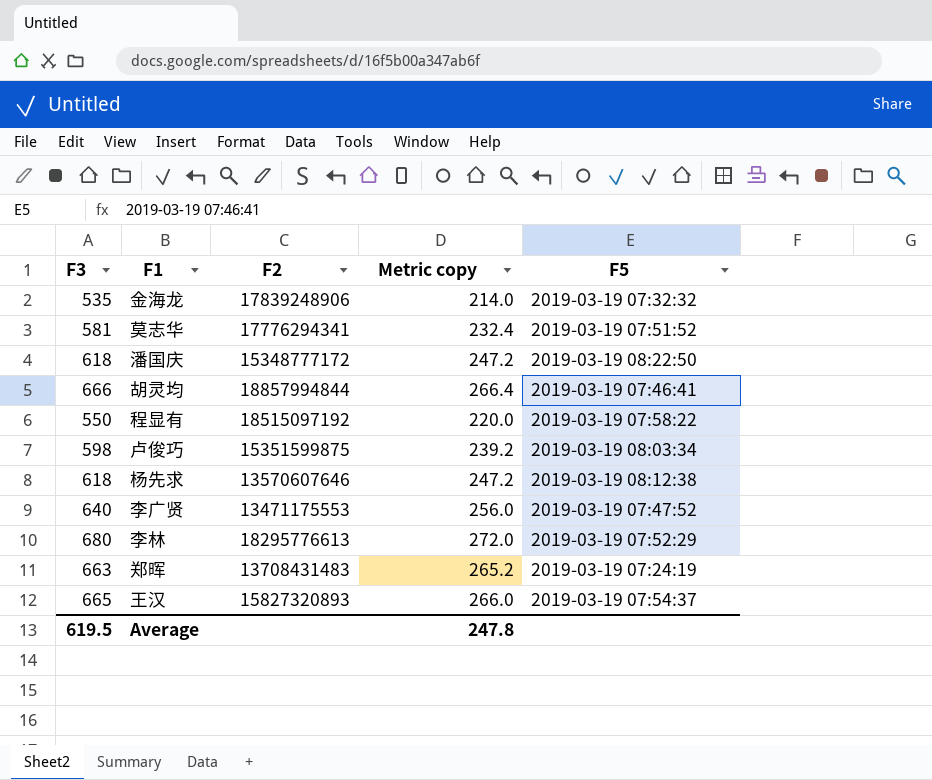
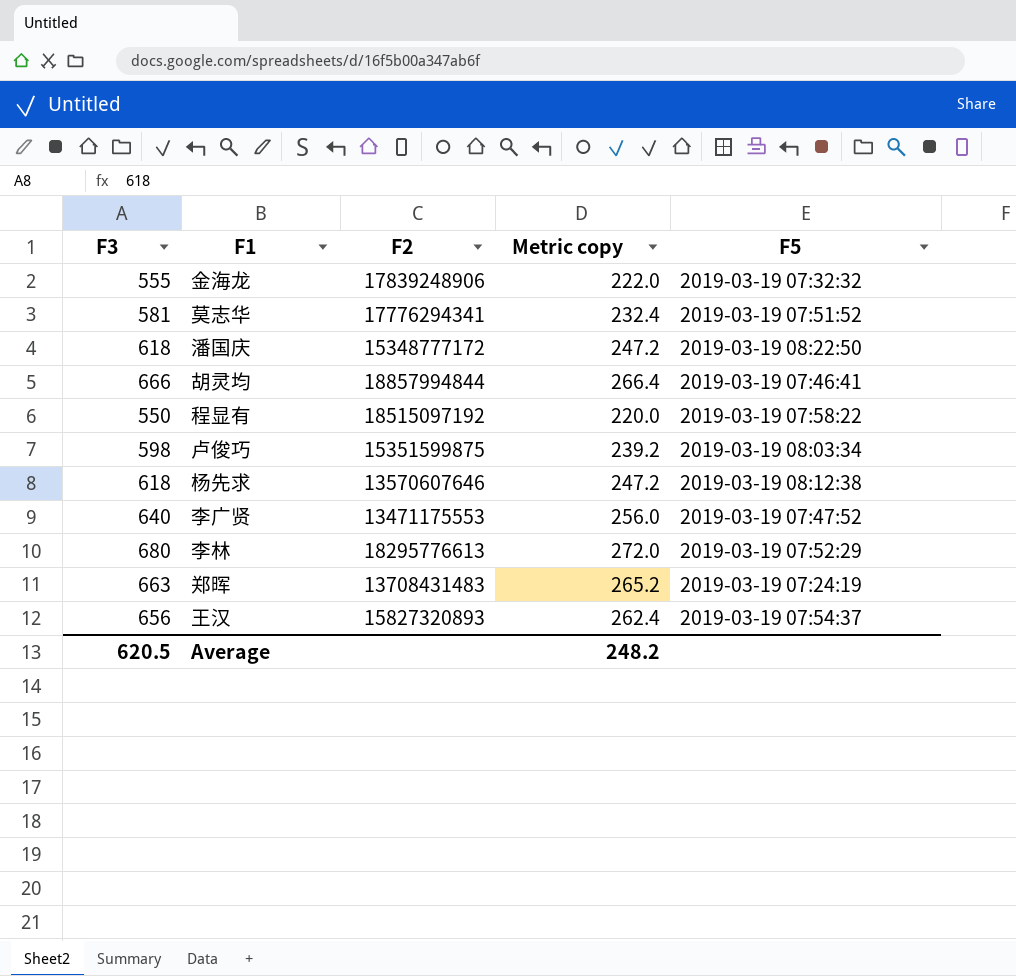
金海龙 | F3: 535 -> 555
金海龙 | Metric copy: 214.0 -> 222.0
王汉 | F3: 665 -> 656
王汉 | Metric copy: 266.0 -> 262.4
Average | F3: 619.5 -> 620.5
Average | Metric copy: 247.8 -> 248.2

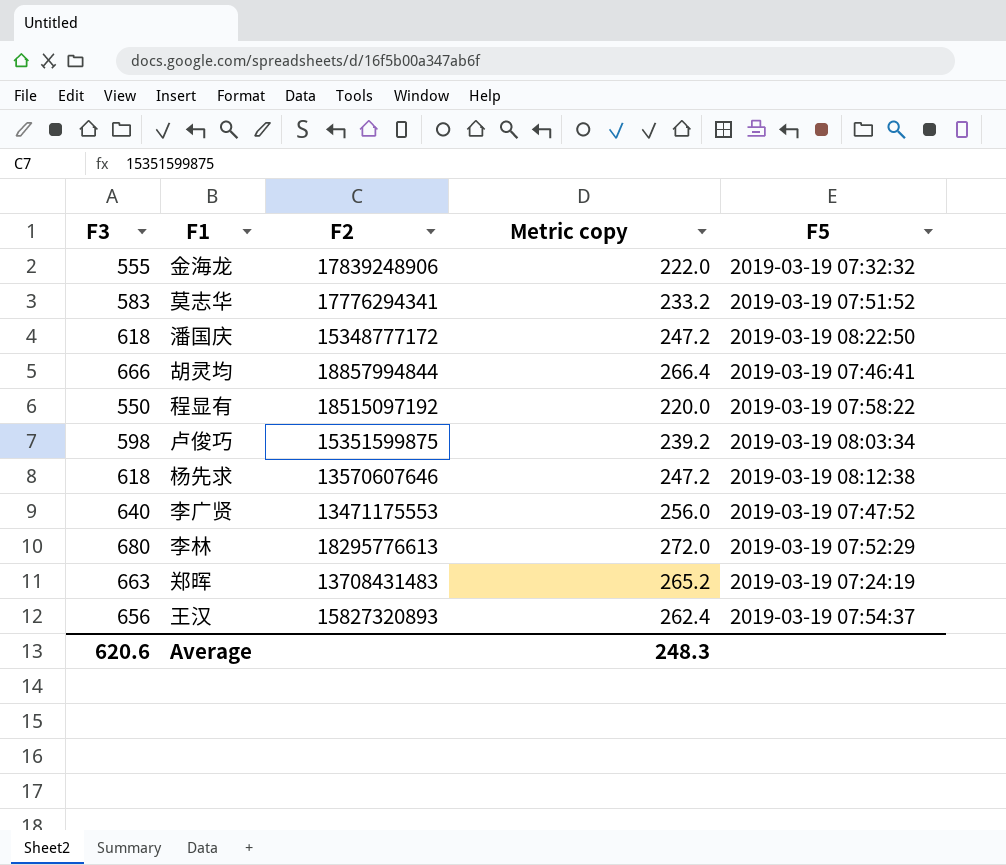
莫志华 | F3: 581 -> 583
莫志华 | Metric copy: 232.4 -> 233.2
Average | F3: 620.5 -> 620.6
Average | Metric copy: 248.2 -> 248.3

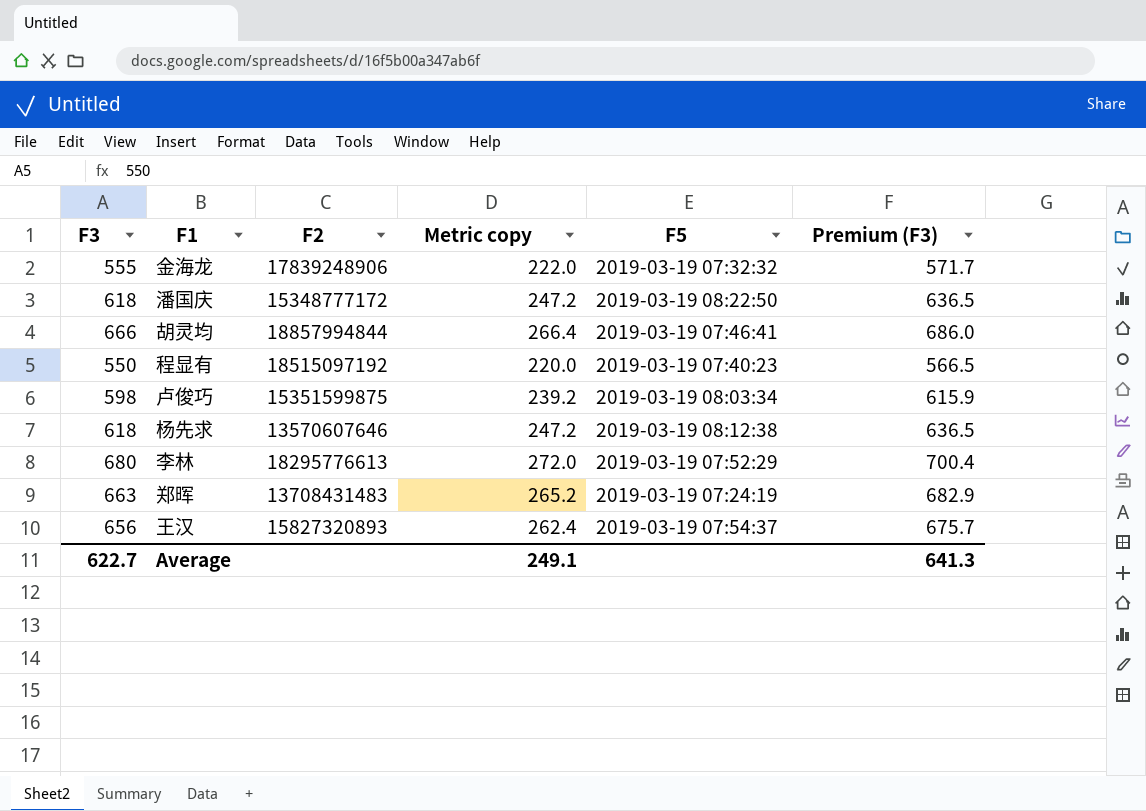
column Premium (F3) | formula: none -> [F3] * 1.03
row 莫志华: 583 | 17776294341 | 233.2 | 2019-03-19 07:51:52 -> none
row 李广贤: 640 | 13471175553 | 256.0 | 2019-03-19 07:47:52 -> none
程显有 | F5: 2019-03-19 07:58:22 -> 2019-03-19 07:40:23
Average | F3: 620.6 -> 622.7
Average | Metric copy: 248.3 -> 249.1

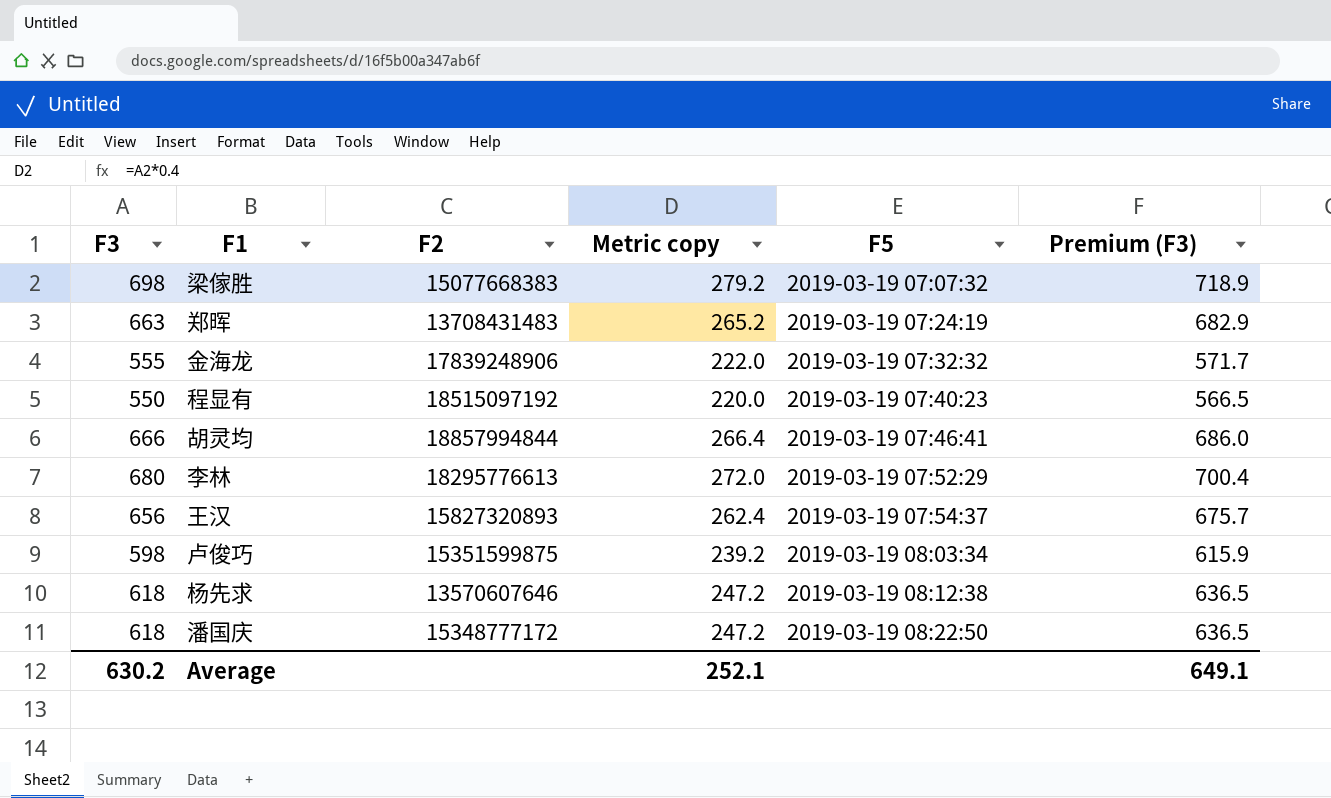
row order: none -> F5 ascending
row 梁傢胜: none -> 698 | 15077668383 | 279.2 | 2019-03-19 07:07:32 | 718.9
Average | F3: 622.7 -> 630.2
Average | Metric copy: 249.1 -> 252.1
Average | Premium (F3): 641.3 -> 649.1

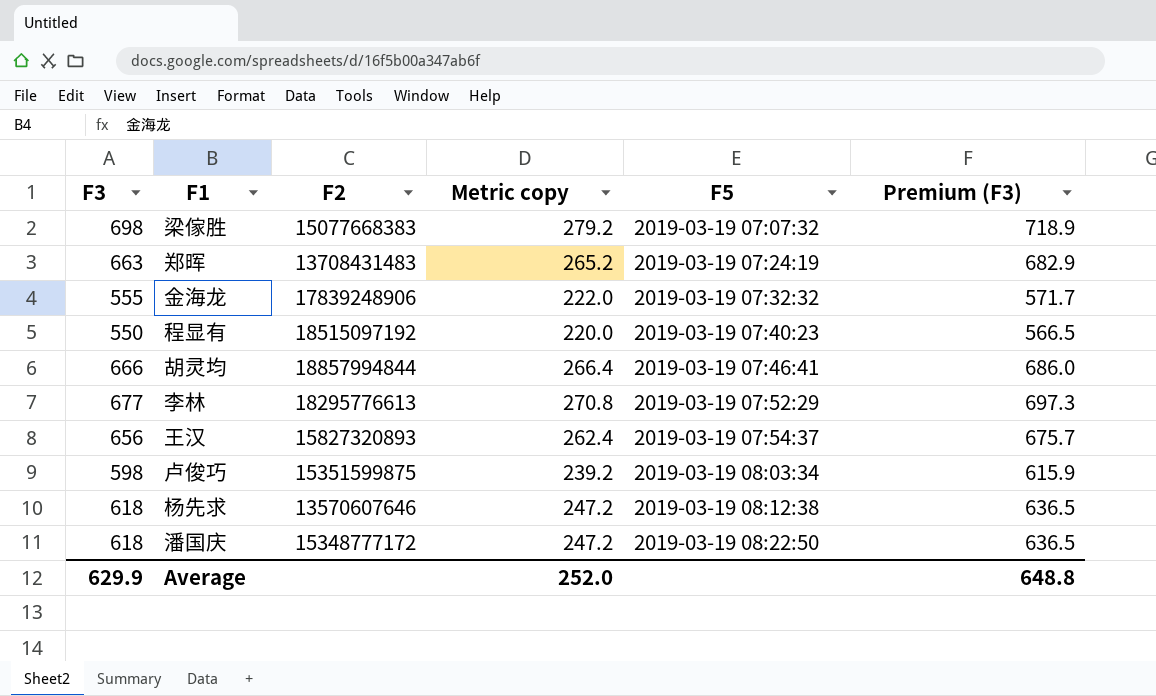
李林 | F3: 680 -> 677
李林 | Metric copy: 272.0 -> 270.8
李林 | Premium (F3): 700.4 -> 697.3
Average | F3: 630.2 -> 629.9
Average | Metric copy: 252.1 -> 252.0
Average | Premium (F3): 649.1 -> 648.8

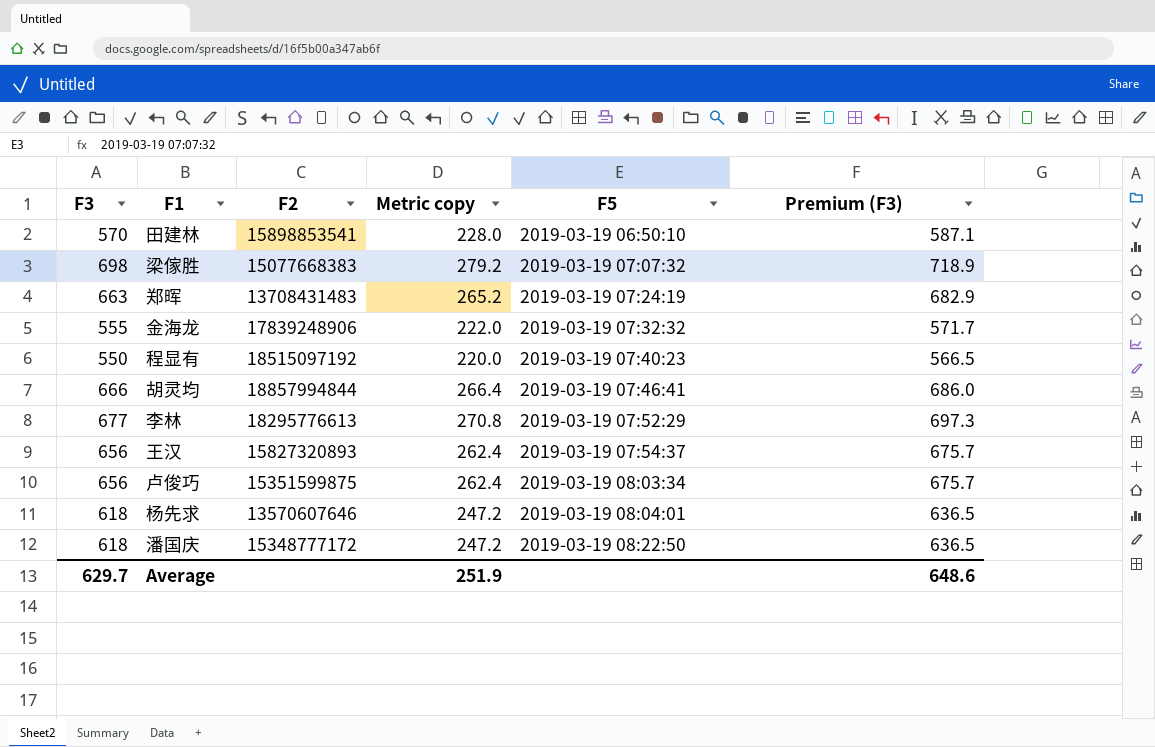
row 田建林: none -> 570 | 15898853541 | 228.0 | 2019-03-19 06:50:10 | 587.1
卢俊巧 | F3: 598 -> 656
卢俊巧 | Metric copy: 239.2 -> 262.4
卢俊巧 | Premium (F3): 615.9 -> 675.7
杨先求 | F5: 2019-03-19 08:12:38 -> 2019-03-19 08:04:01
Average | F3: 629.9 -> 629.7
Average | Metric copy: 252.0 -> 251.9
Average | Premium (F3): 648.8 -> 648.6

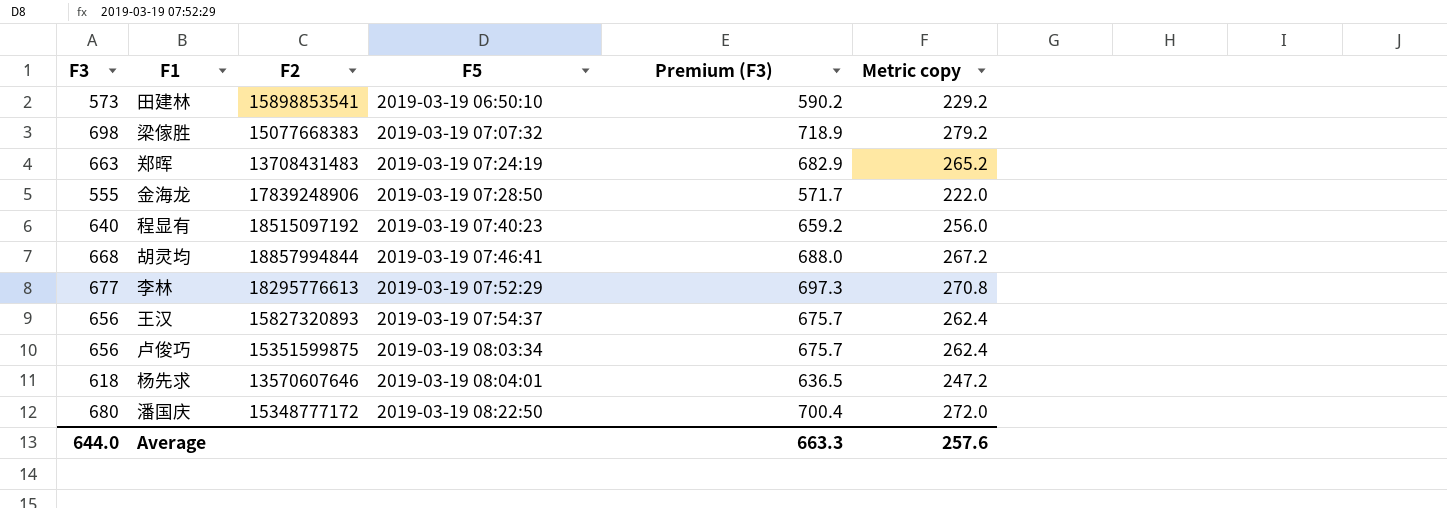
column Metric copy | position: 4 -> 6
田建林 | F3: 570 -> 573
田建林 | Premium (F3): 587.1 -> 590.2
田建林 | Metric copy: 228.0 -> 229.2
金海龙 | F5: 2019-03-19 07:32:32 -> 2019-03-19 07:28:50
程显有 | F3: 550 -> 640
程显有 | Premium (F3): 566.5 -> 659.2
程显有 | Metric copy: 220.0 -> 256.0
胡灵均 | F3: 666 -> 668
胡灵均 | Premium (F3): 686.0 -> 688.0
胡灵均 | Metric copy: 266.4 -> 267.2
潘国庆 | F3: 618 -> 680
潘国庆 | Premium (F3): 636.5 -> 700.4
潘国庆 | Metric copy: 247.2 -> 272.0
Average | F3: 629.7 -> 644.0
Average | Premium (F3): 648.6 -> 663.3
Average | Metric copy: 251.9 -> 257.6

